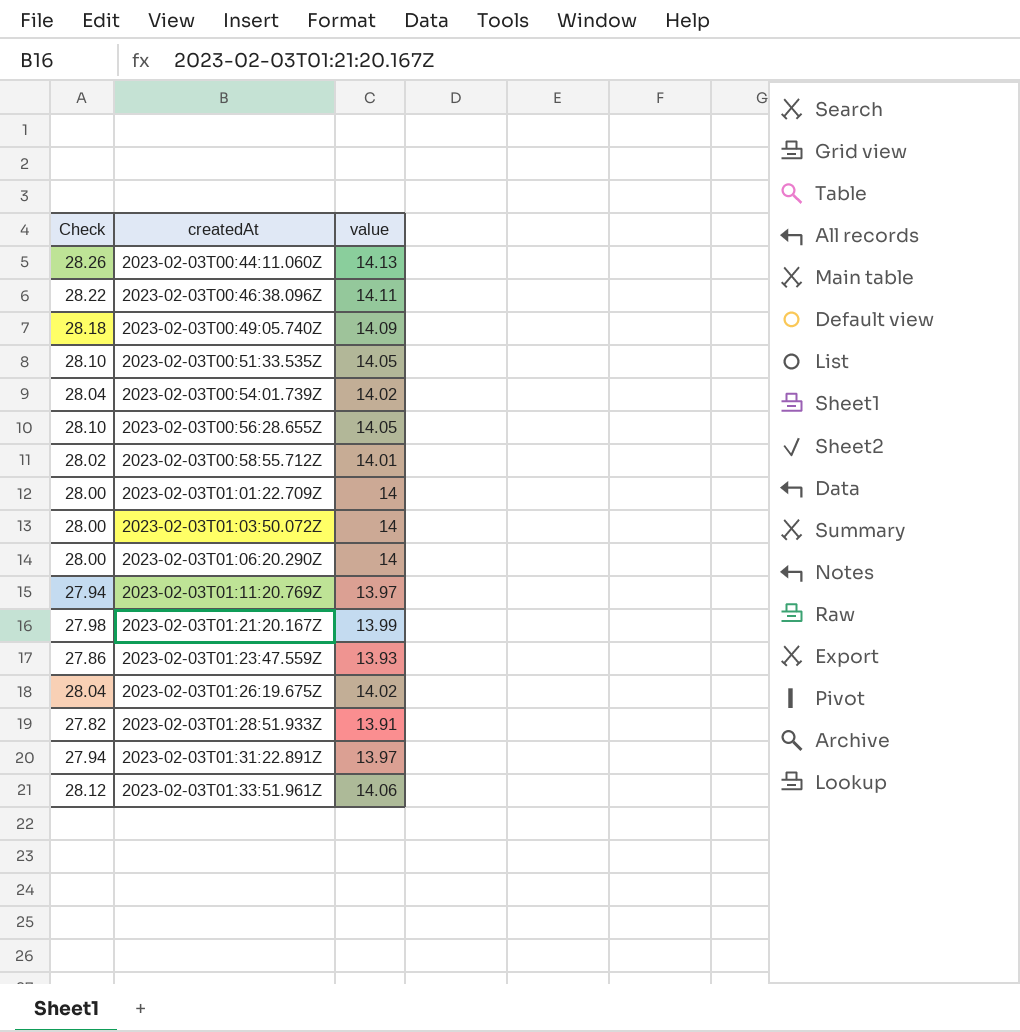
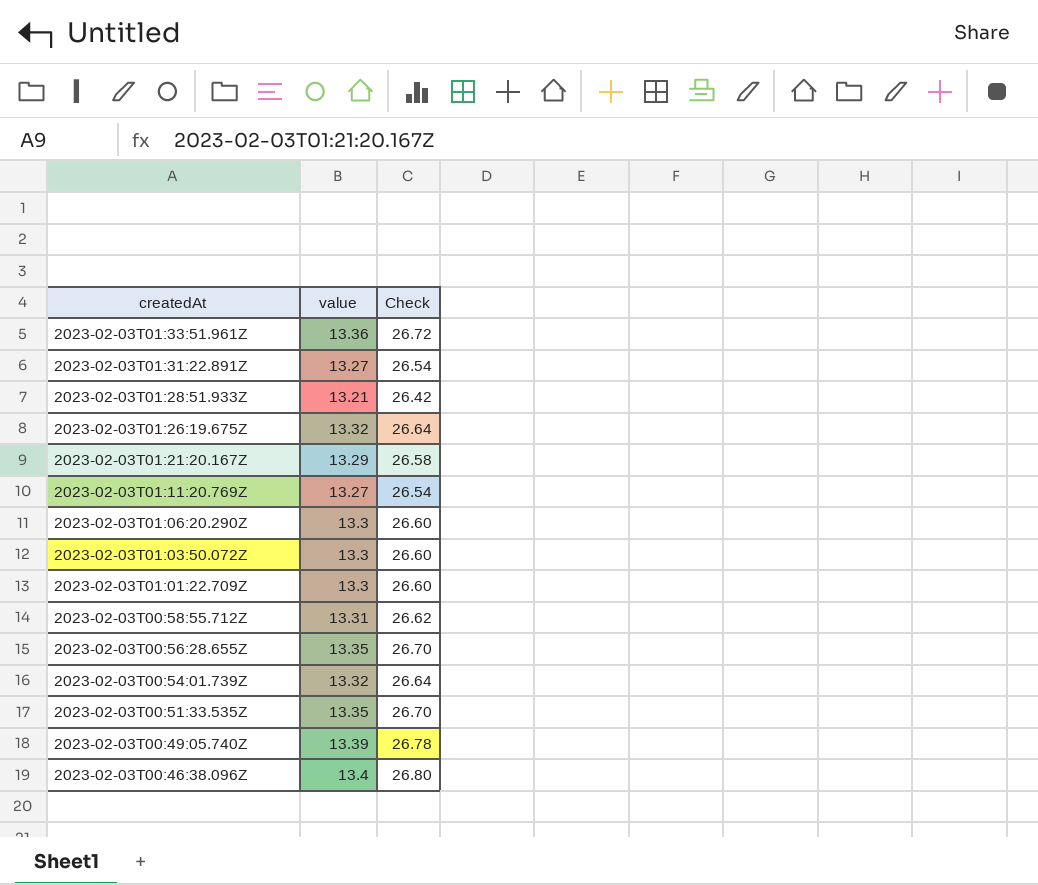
row order: createdAt ascending -> createdAt descending
column Check | position: 1 -> 3
row 2023-02-03T00:44:11.060Z: 28.26 | 14.13 -> none
row 2023-02-03T01:23:47.559Z: 27.86 | 13.93 -> none
2023-02-03T01:33:51.961Z | value: 14.06 -> 13.36
2023-02-03T01:33:51.961Z | Check: 28.12 -> 26.72
2023-02-03T01:31:22.891Z | value: 13.97 -> 13.27
2023-02-03T01:31:22.891Z | Check: 27.94 -> 26.54
2023-02-03T01:28:51.933Z | value: 13.91 -> 13.21
2023-02-03T01:28:51.933Z | Check: 27.82 -> 26.42
2023-02-03T01:26:19.675Z | value: 14.02 -> 13.32
2023-02-03T01:26:19.675Z | Check: 28.04 -> 26.64
2023-02-03T01:21:20.167Z | value: 13.99 -> 13.29
2023-02-03T01:21:20.167Z | Check: 27.98 -> 26.58
2023-02-03T01:11:20.769Z | value: 13.97 -> 13.27
2023-02-03T01:11:20.769Z | Check: 27.94 -> 26.54
2023-02-03T01:06:20.290Z | value: 14 -> 13.3
2023-02-03T01:06:20.290Z | Check: 28.00 -> 26.60
2023-02-03T01:03:50.072Z | value: 14 -> 13.3
2023-02-03T01:03:50.072Z | Check: 28.00 -> 26.60
2023-02-03T01:01:22.709Z | value: 14 -> 13.3
2023-02-03T01:01:22.709Z | Check: 28.00 -> 26.60
2023-02-03T00:58:55.712Z | value: 14.01 -> 13.31
2023-02-03T00:58:55.712Z | Check: 28.02 -> 26.62
2023-02-03T00:56:28.655Z | value: 14.05 -> 13.35
2023-02-03T00:56:28.655Z | Check: 28.10 -> 26.70
2023-02-03T00:54:01.739Z | value: 14.02 -> 13.32
2023-02-03T00:54:01.739Z | Check: 28.04 -> 26.64
2023-02-03T00:51:33.535Z | value: 14.05 -> 13.35
2023-02-03T00:51:33.535Z | Check: 28.10 -> 26.70
2023-02-03T00:49:05.740Z | value: 14.09 -> 13.39
2023-02-03T00:49:05.740Z | Check: 28.18 -> 26.78
2023-02-03T00:46:38.096Z | value: 14.11 -> 13.4
2023-02-03T00:46:38.096Z | Check: 28.22 -> 26.80

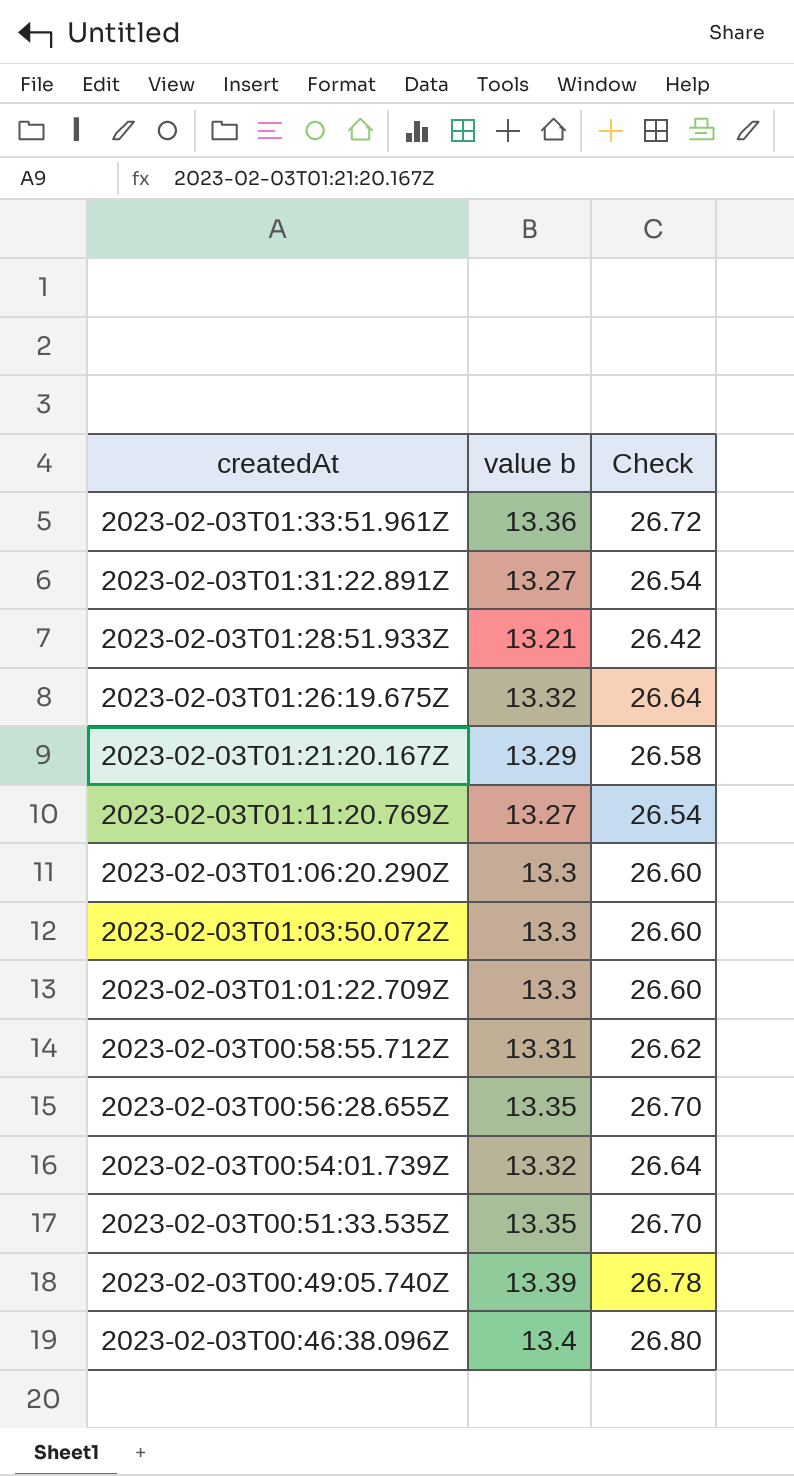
column name: value -> value b

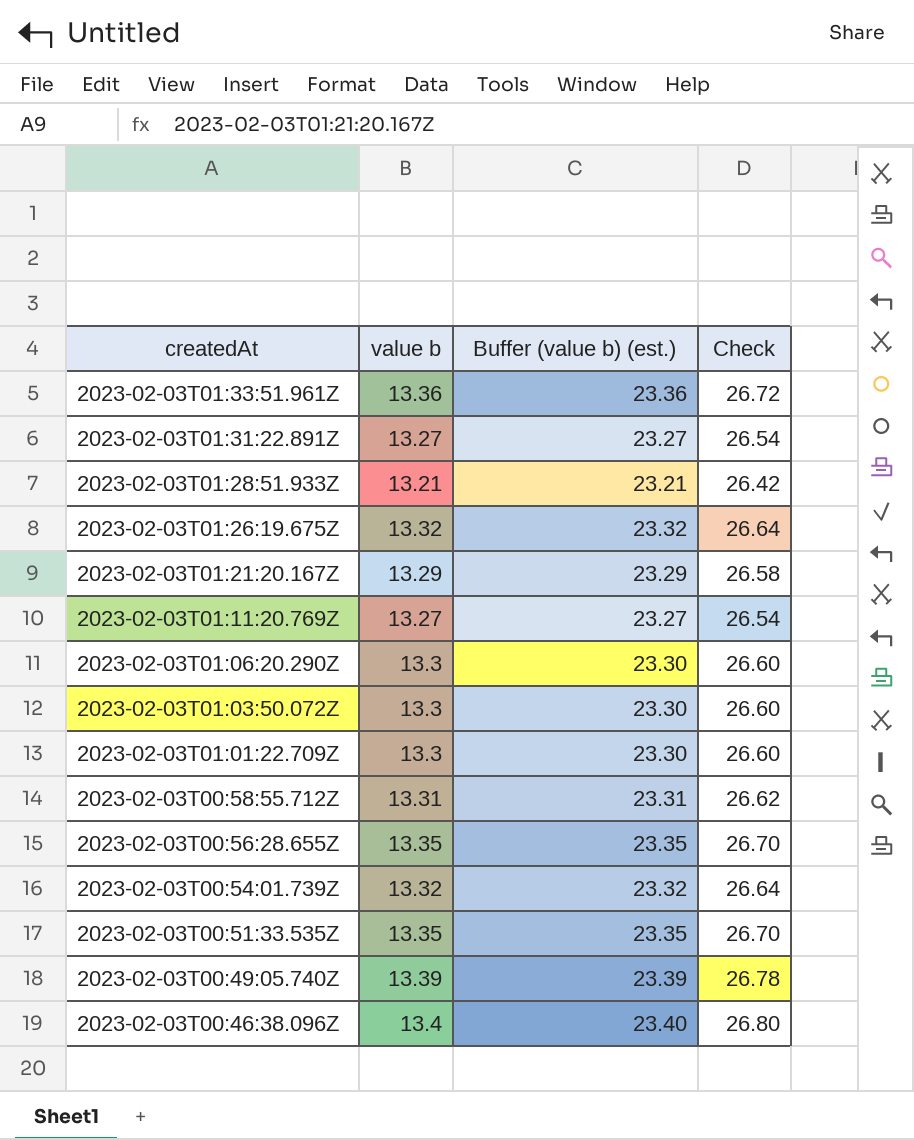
column Buffer (value b) (est.) | formula: none -> [value b] + 10

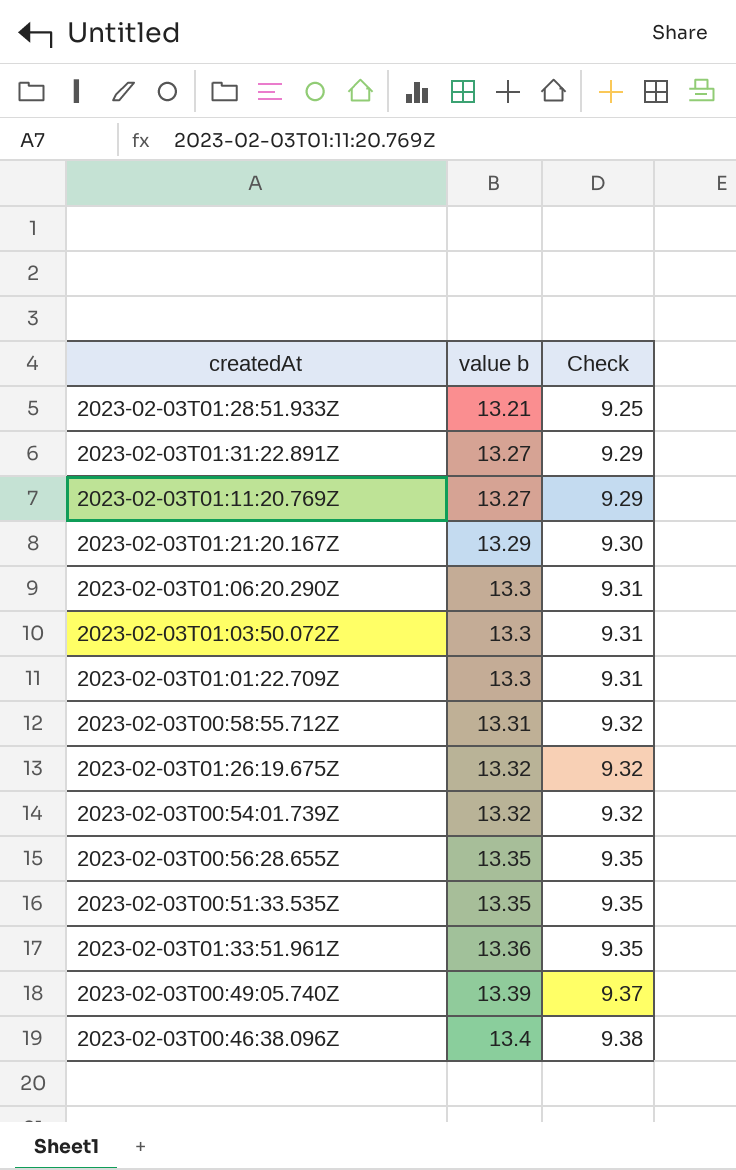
row order: createdAt descending -> value b ascending
column Buffer (value b) (est.) | formula: [value b] + 10 -> none
column Check | formula: [value b] * 2 -> [value b] * 0.7

